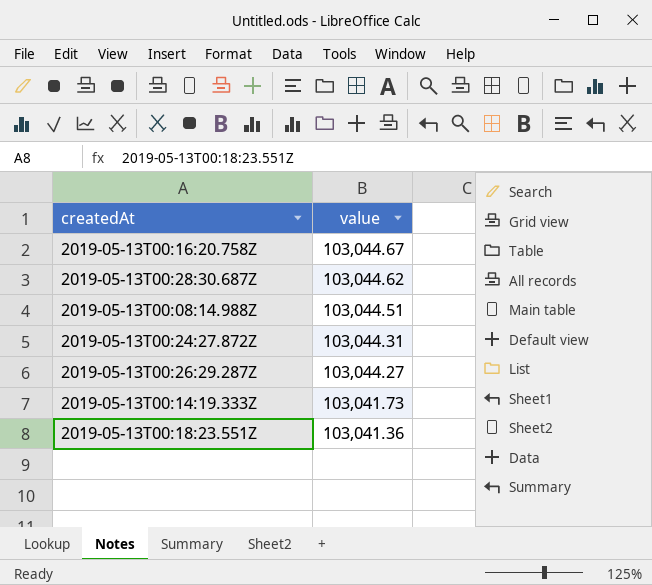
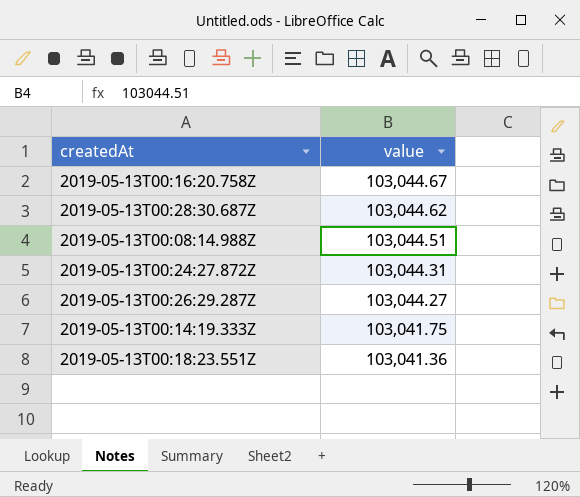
2019-05-13T00:14:19.333Z | value: 103,041.73 -> 103,041.75

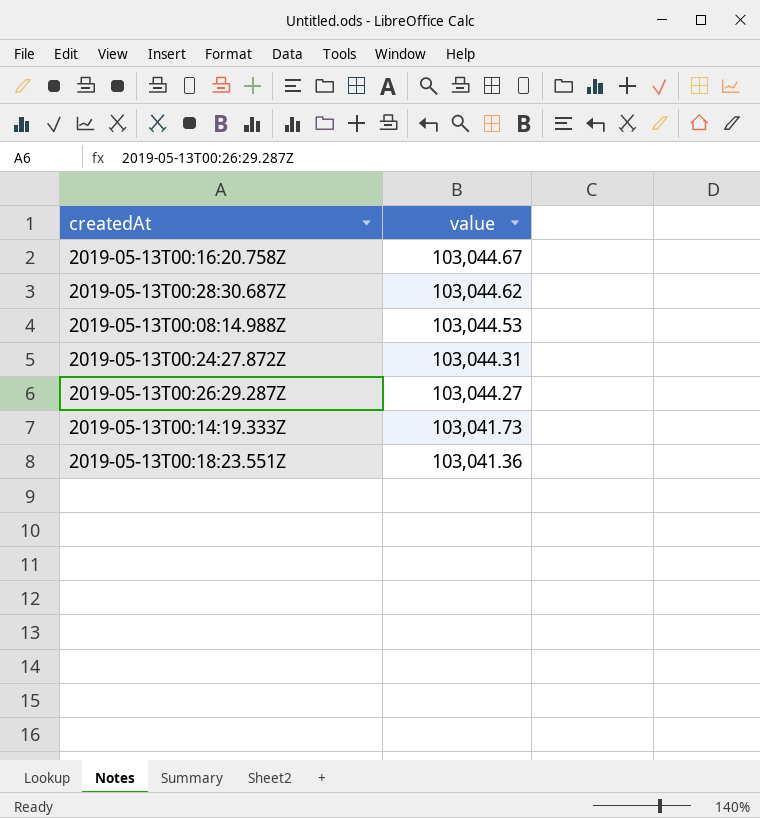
2019-05-13T00:08:14.988Z | value: 103,044.51 -> 103,044.53
2019-05-13T00:14:19.333Z | value: 103,041.75 -> 103,041.73

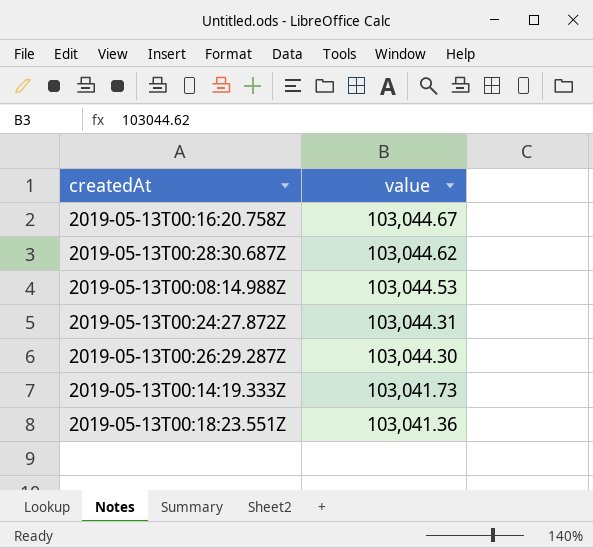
2019-05-13T00:26:29.287Z | value: 103,044.27 -> 103,044.30

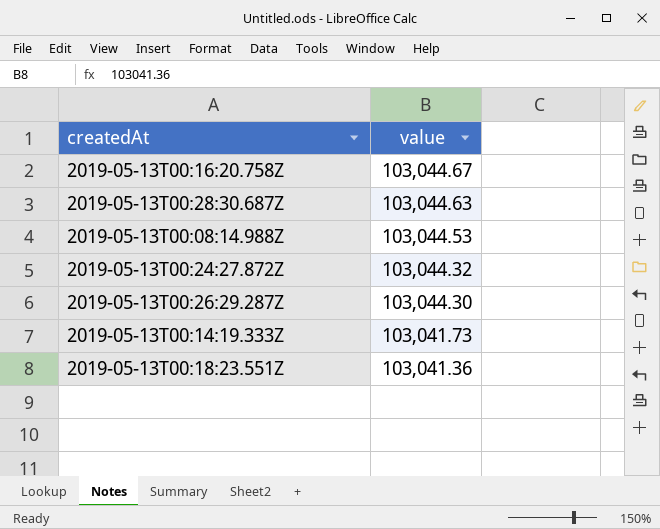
2019-05-13T00:28:30.687Z | value: 103,044.62 -> 103,044.63
2019-05-13T00:24:27.872Z | value: 103,044.31 -> 103,044.32

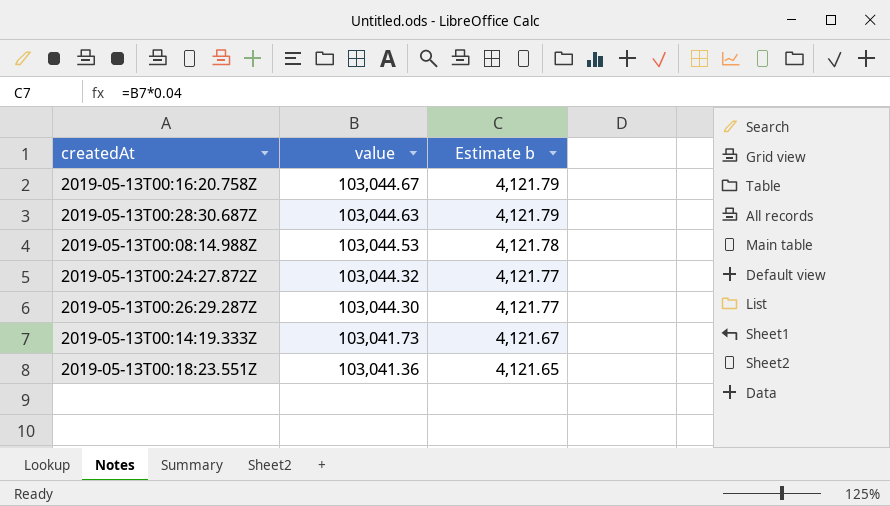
column Estimate b | formula: none -> [value] * 0.04

